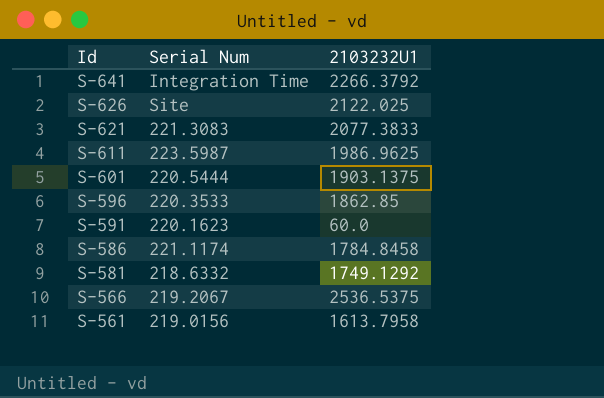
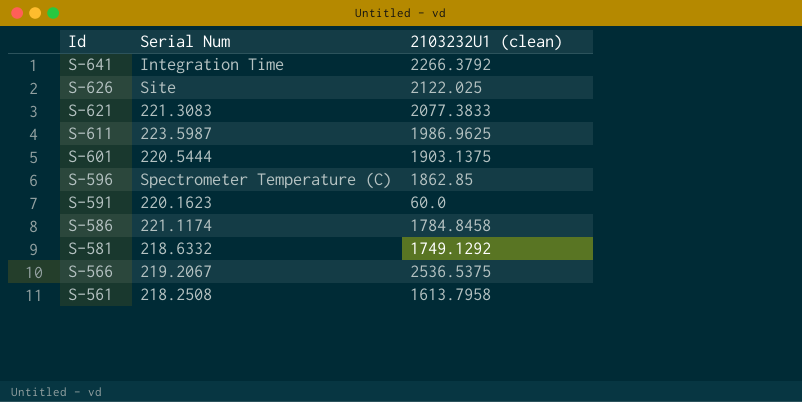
column name: 2103232U1 -> 2103232U1 (clean)
S-596 | Serial Num: 220.3533 -> Spectrometer Temperature (C)
S-561 | Serial Num: 219.0156 -> 218.2508

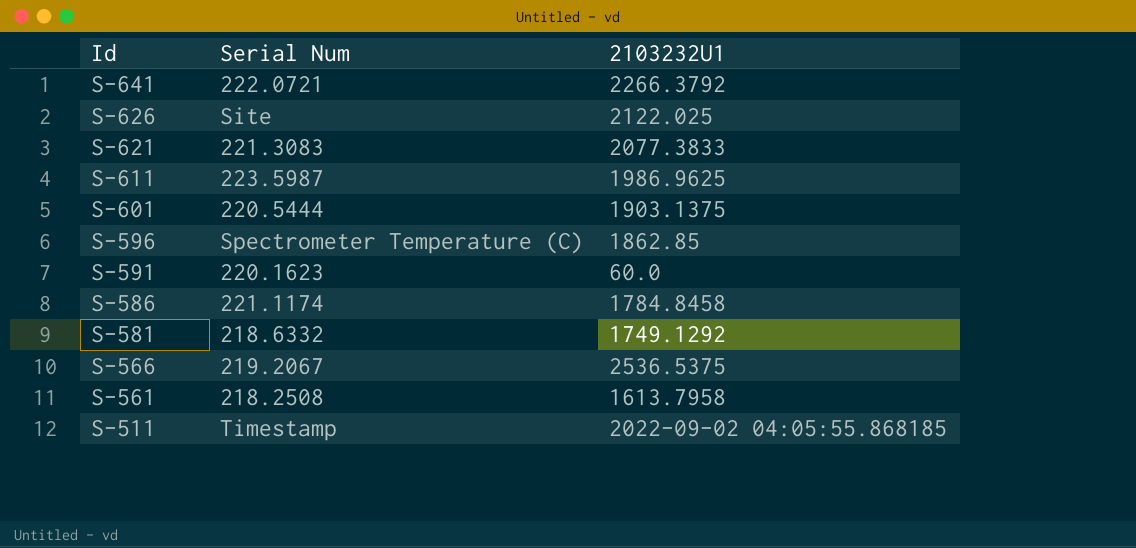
column name: 2103232U1 (clean) -> 2103232U1
S-641 | Serial Num: Integration Time -> 222.0721
row S-511: none -> Timestamp | 2022-09-02 04:05:55.868185

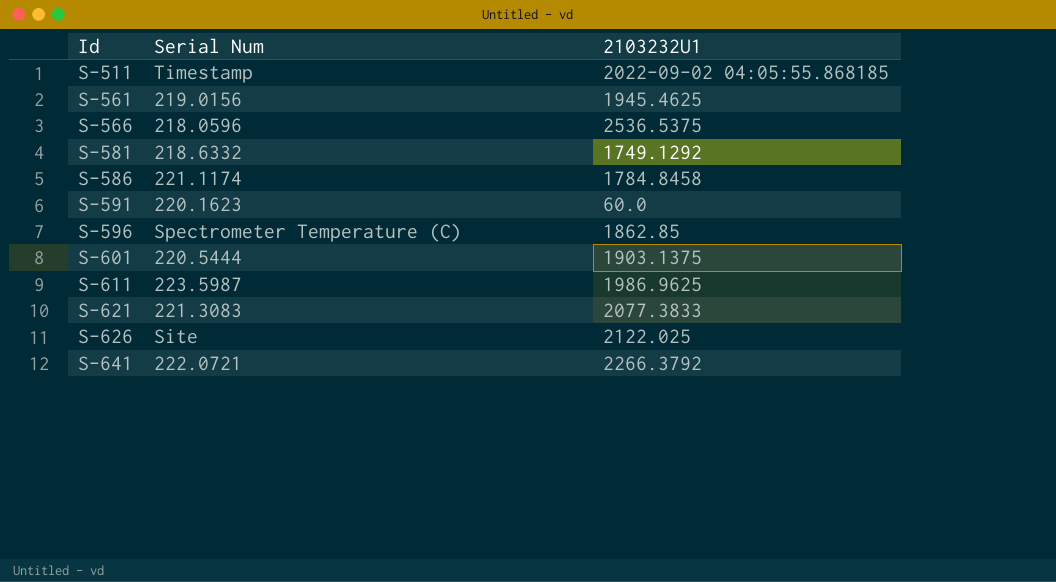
row order: Id descending -> Id ascending
S-561 | Serial Num: 218.2508 -> 219.0156
S-561 | 2103232U1: 1613.7958 -> 1945.4625
S-566 | Serial Num: 219.2067 -> 218.0596

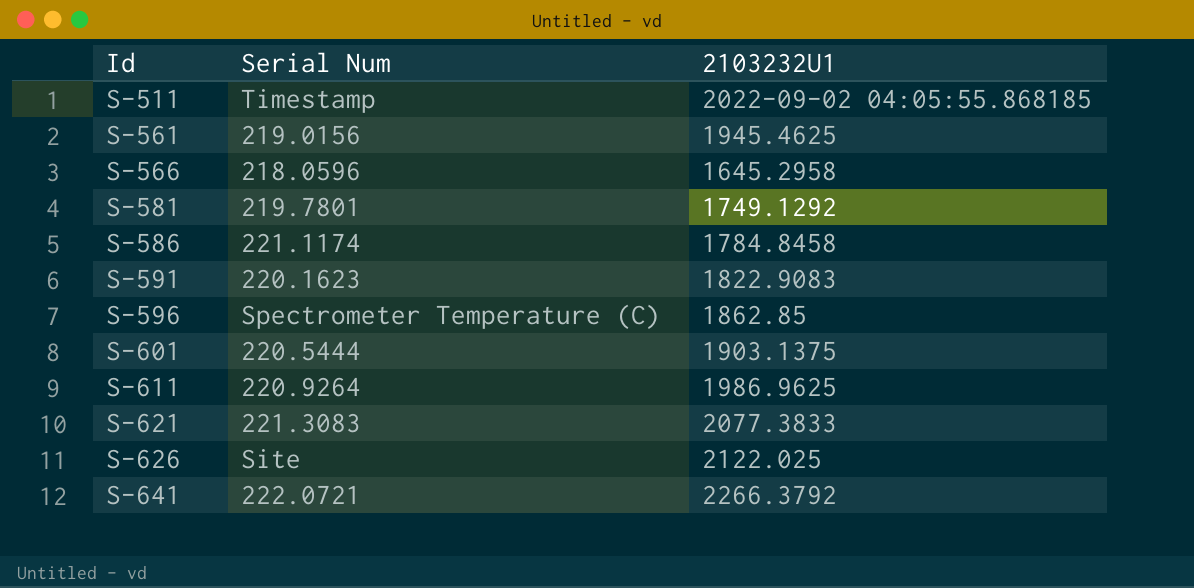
S-566 | 2103232U1: 2536.5375 -> 1645.2958
S-581 | Serial Num: 218.6332 -> 219.7801
S-591 | 2103232U1: 60.0 -> 1822.9083
S-611 | Serial Num: 223.5987 -> 220.9264

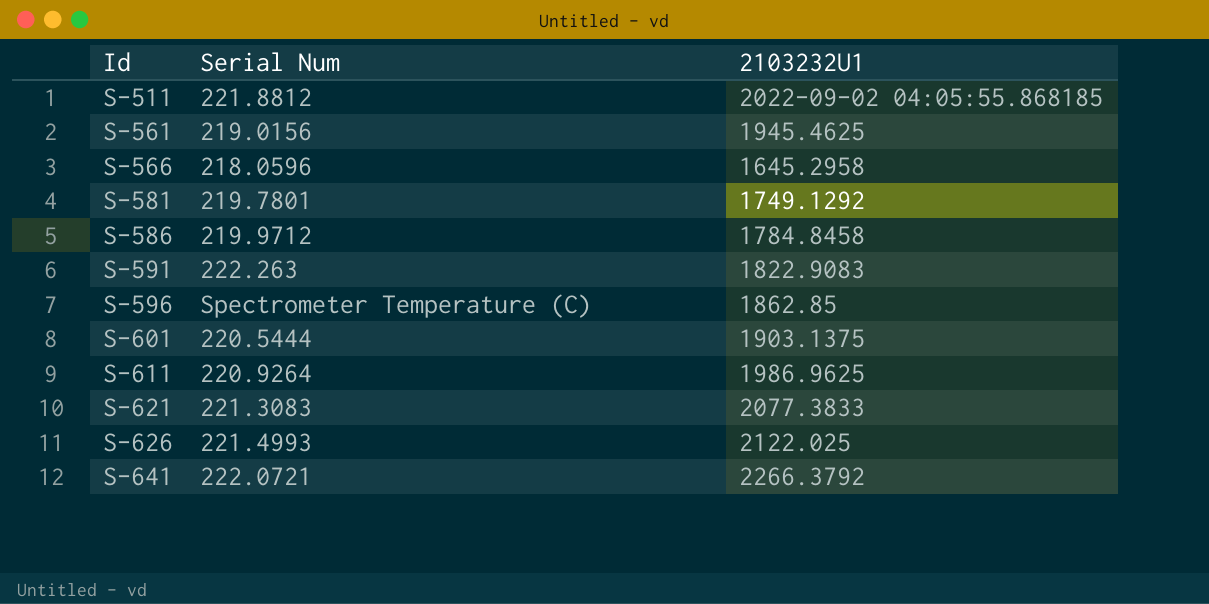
S-511 | Serial Num: Timestamp -> 221.8812
S-586 | Serial Num: 221.1174 -> 219.9712
S-591 | Serial Num: 220.1623 -> 222.263
S-626 | Serial Num: Site -> 221.4993

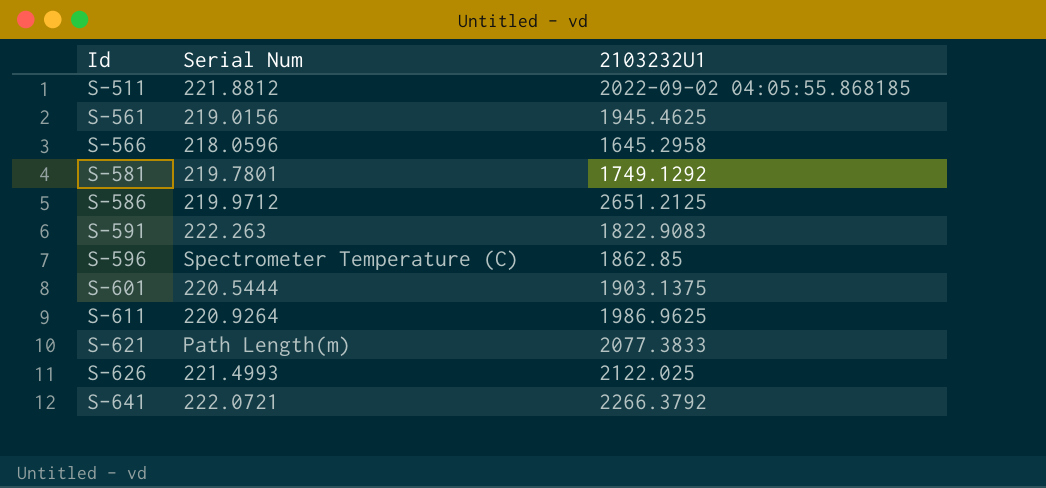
S-586 | 2103232U1: 1784.8458 -> 2651.2125
S-621 | Serial Num: 221.3083 -> Path Length(m)

